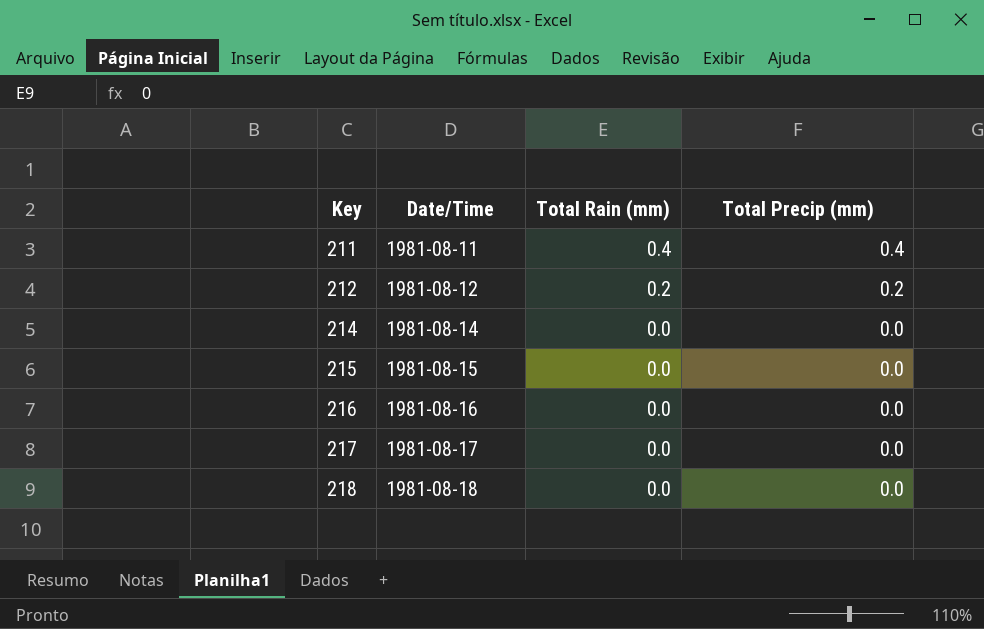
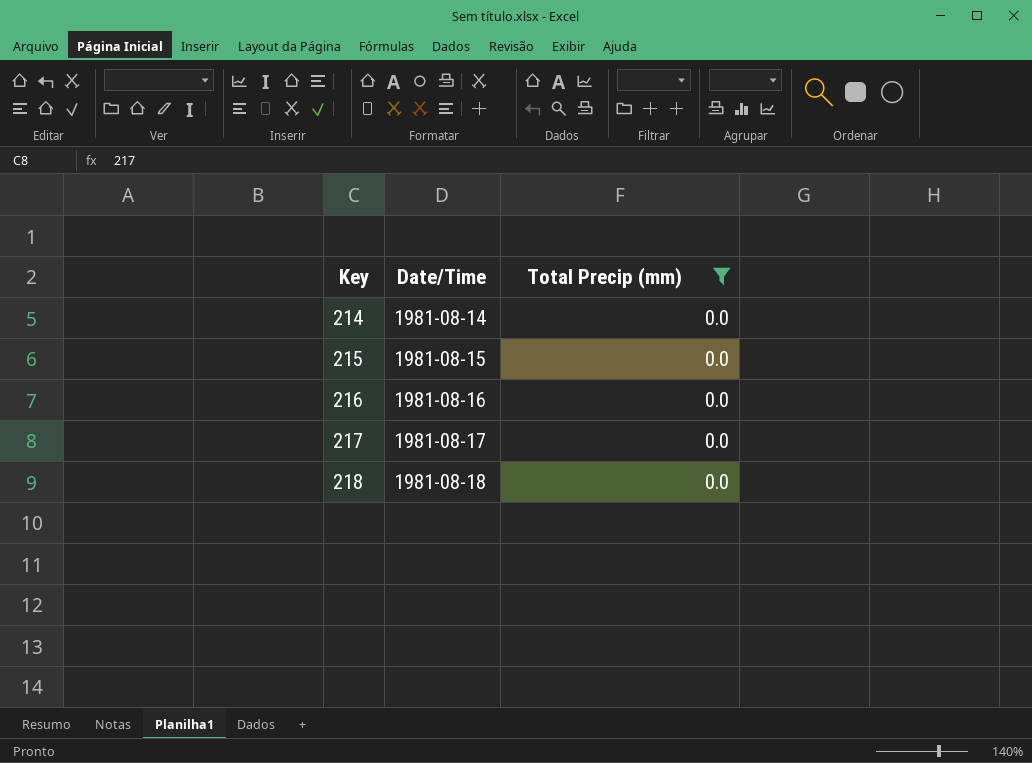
filter: none -> Total Precip (mm) = 0.0
column Total Rain (mm) | position: 3 -> none

